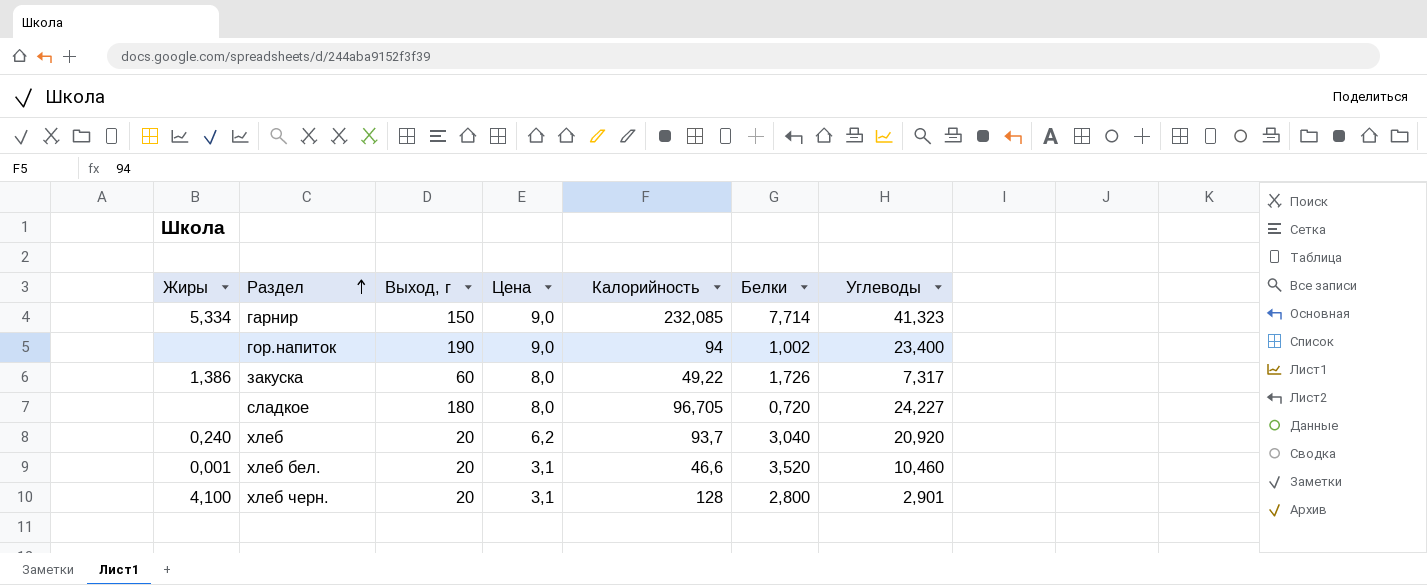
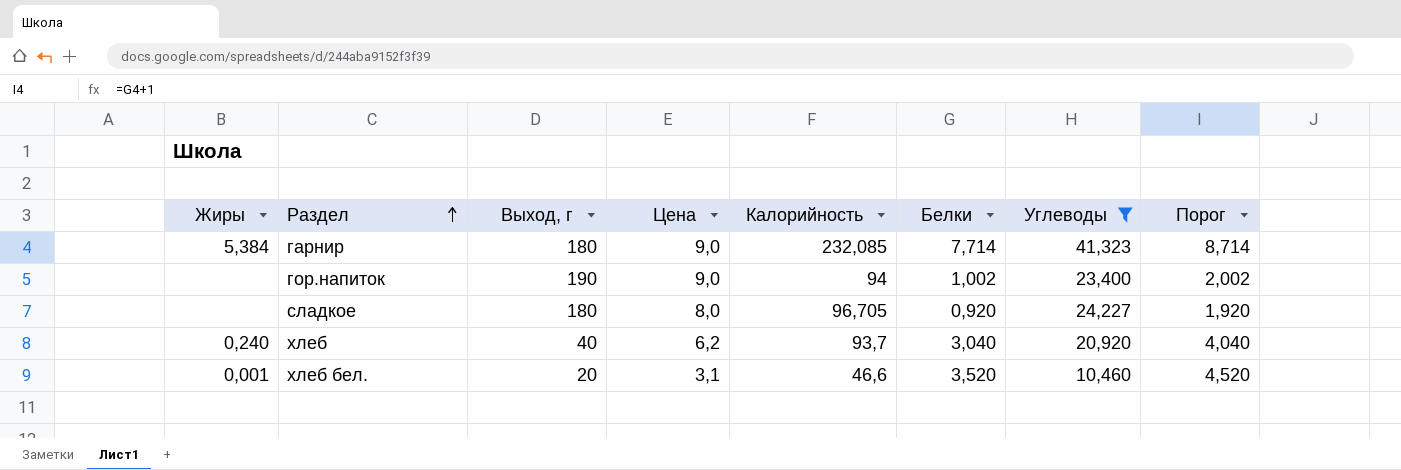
filter: none -> Углеводы >= 10,460
column Порог | formula: none -> [Белки] + 1
гарнир | Жиры: 5,334 -> 5,384
гарнир | Выход, г: 150 -> 180
сладкое | Белки: 0,720 -> 0,920
хлеб | Выход, г: 20 -> 40

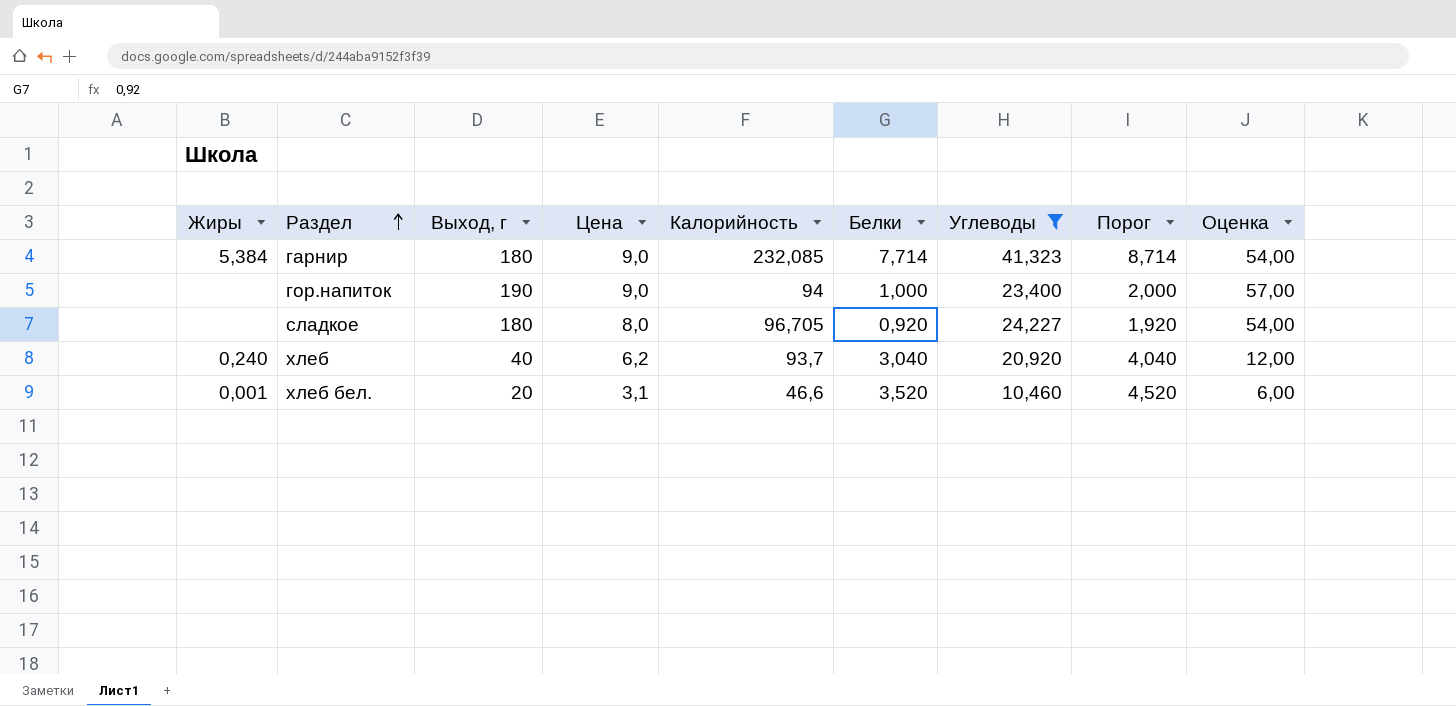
column Оценка | formula: none -> [Выход, г] * 0,3
гор.напиток | Белки: 1,002 -> 1,000
гор.напиток | Порог: 2,002 -> 2,000

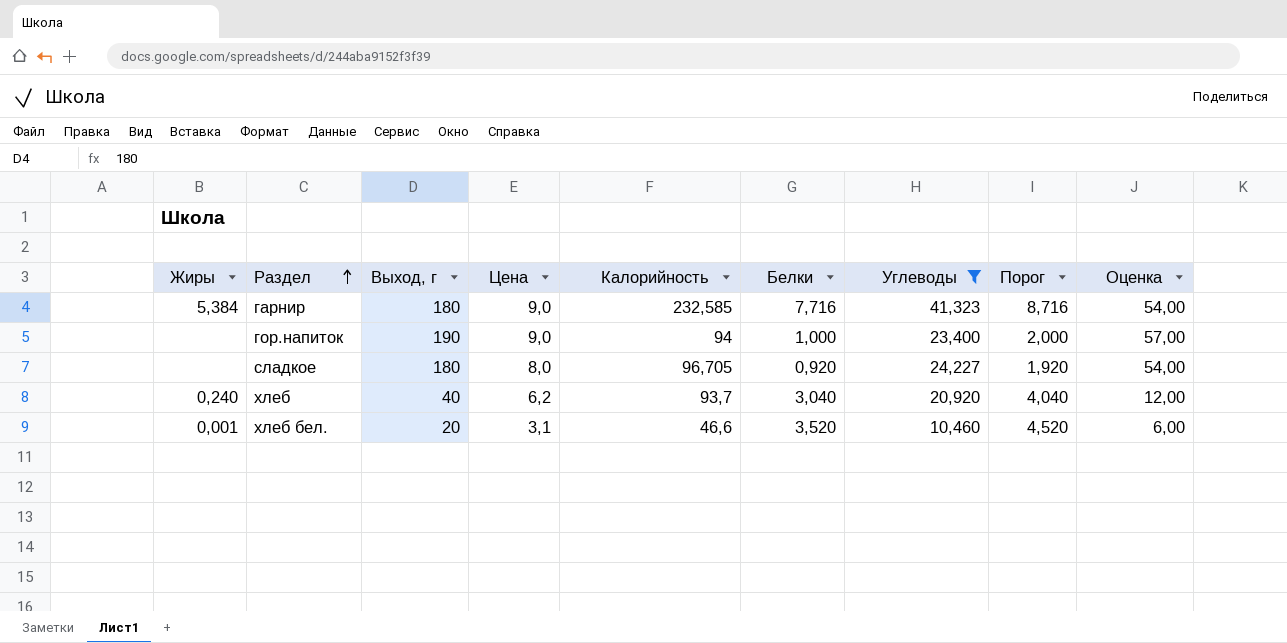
гарнир | Калорийность: 232,085 -> 232,585
гарнир | Белки: 7,714 -> 7,716
гарнир | Порог: 8,714 -> 8,716

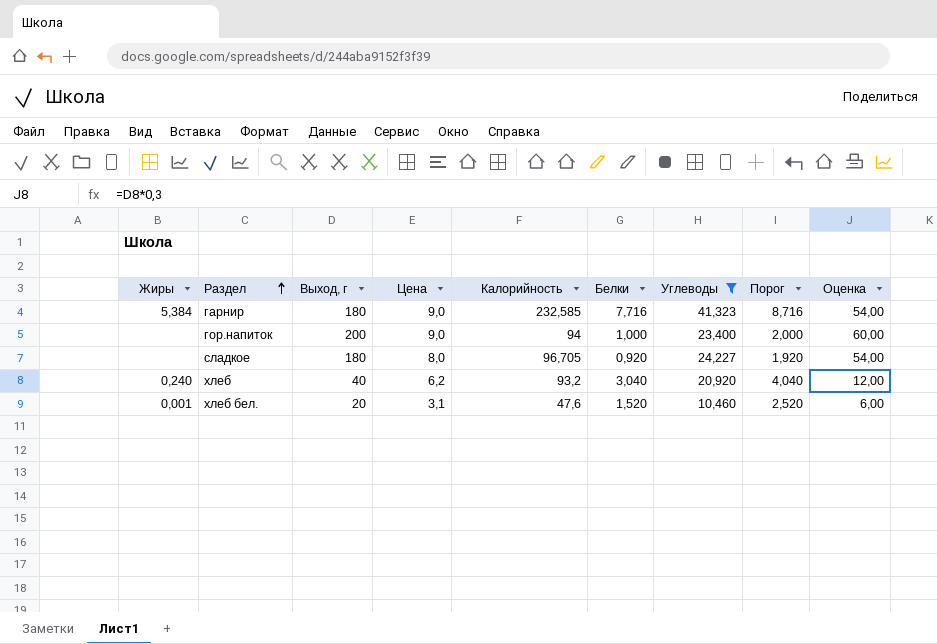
гор.напиток | Выход, г: 190 -> 200
гор.напиток | Оценка: 57,00 -> 60,00
хлеб | Калорийность: 93,7 -> 93,2
хлеб бел. | Калорийность: 46,6 -> 47,6
хлеб бел. | Белки: 3,520 -> 1,520
хлеб бел. | Порог: 4,520 -> 2,520

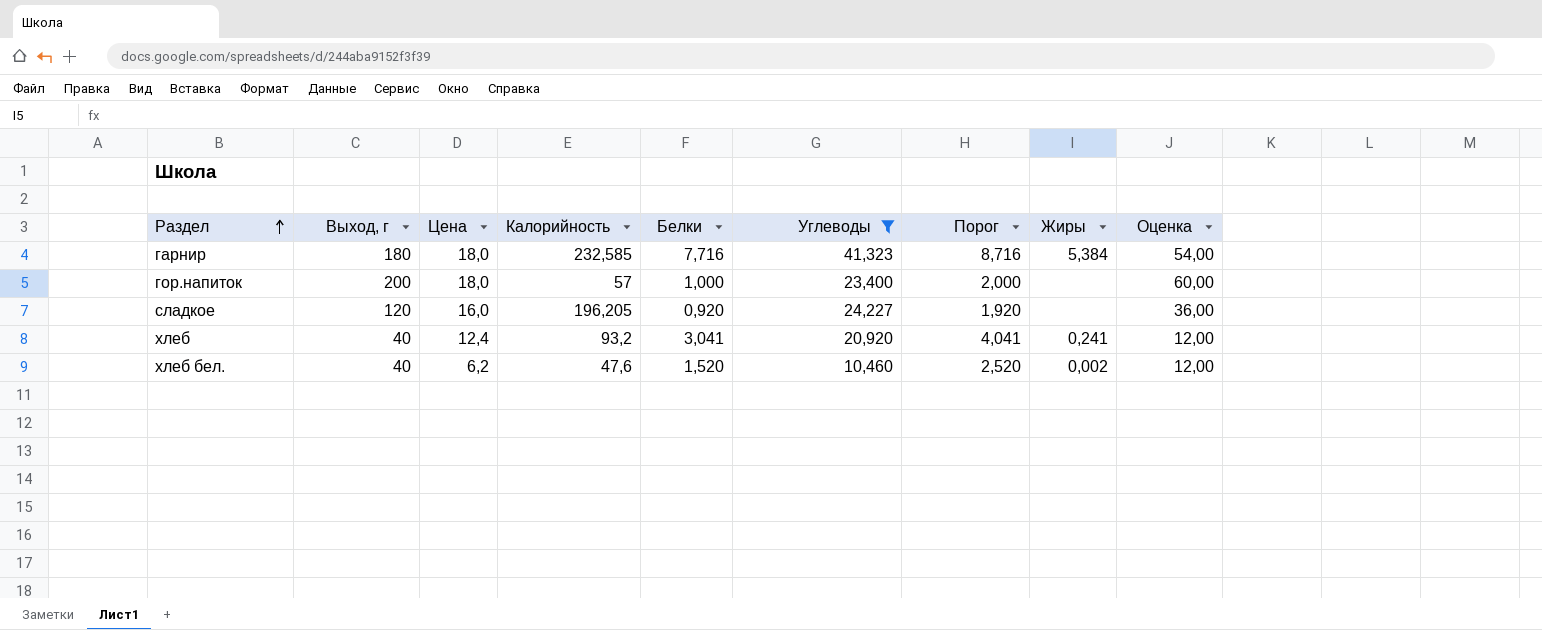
column Жиры | position: 1 -> 8
гарнир | Цена: 9,0 -> 18,0
гор.напиток | Цена: 9,0 -> 18,0
гор.напиток | Калорийность: 94 -> 57
сладкое | Выход, г: 180 -> 120
сладкое | Цена: 8,0 -> 16,0
сладкое | Калорийность: 96,705 -> 196,205
сладкое | Оценка: 54,00 -> 36,00
хлеб | Цена: 6,2 -> 12,4
хлеб | Белки: 3,040 -> 3,041
хлеб | Порог: 4,040 -> 4,041
хлеб | Жиры: 0,240 -> 0,241
хлеб бел. | Выход, г: 20 -> 40
хлеб бел. | Цена: 3,1 -> 6,2
хлеб бел. | Жиры: 0,001 -> 0,002
хлеб бел. | Оценка: 6,00 -> 12,00

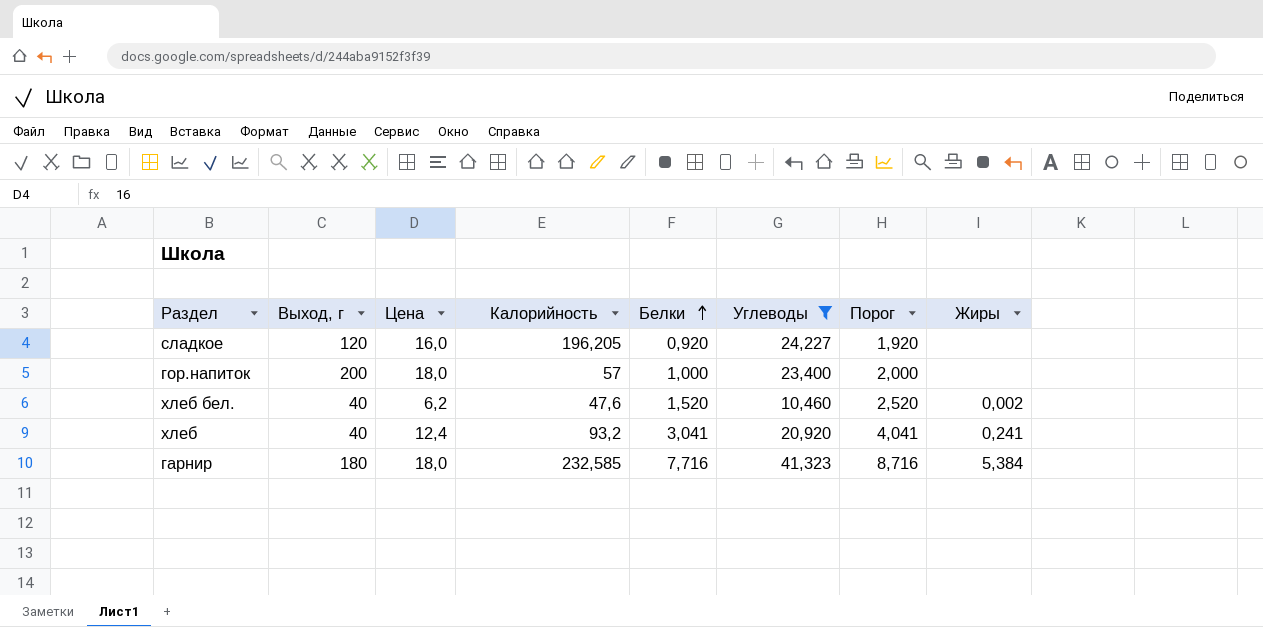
row order: Раздел ascending -> Белки ascending
column Оценка | formula: [Выход, г] * 0,3 -> none

